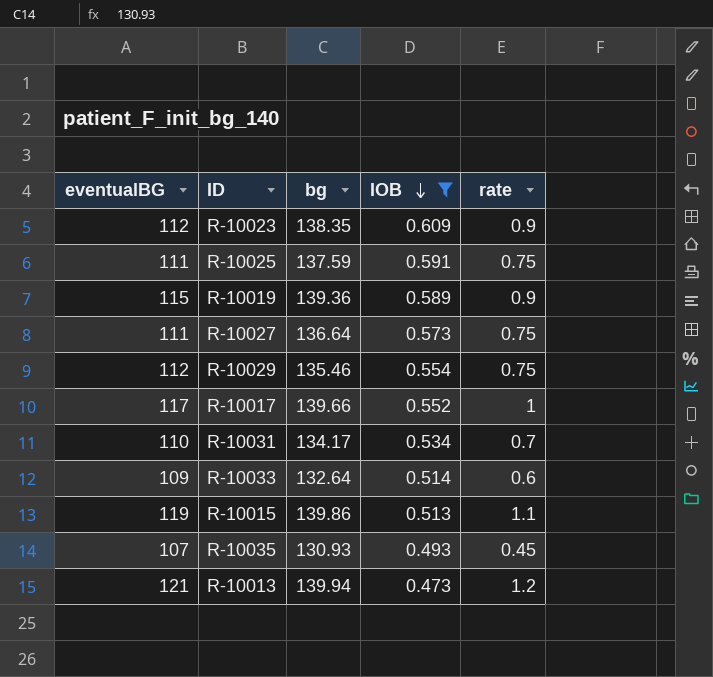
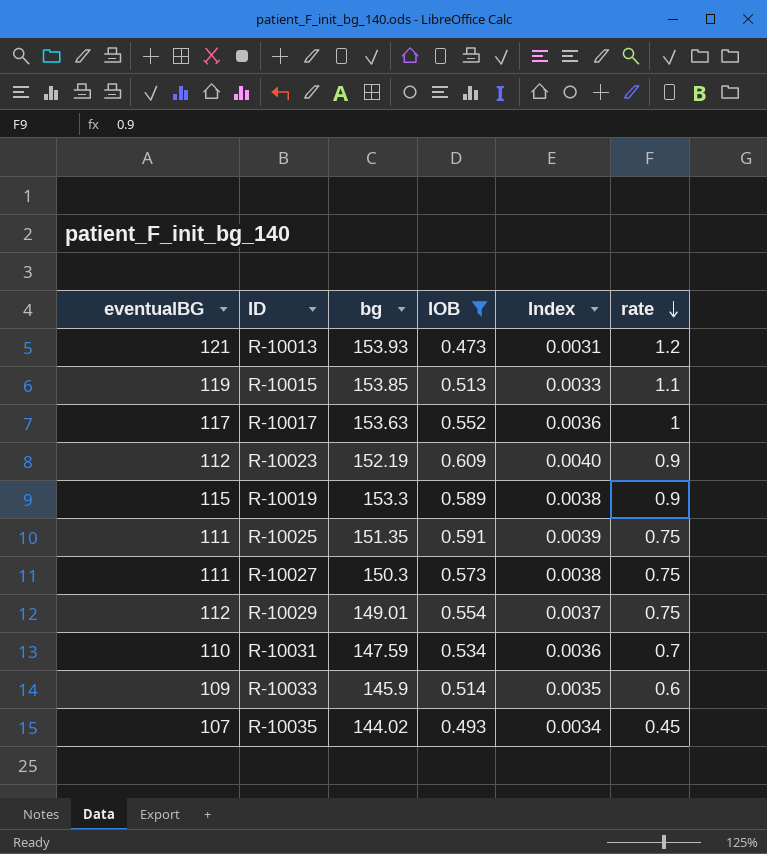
row order: IOB descending -> rate descending
column Index | formula: none -> [IOB] / [bg]
R-10013 | bg: 139.94 -> 153.93
R-10015 | bg: 139.86 -> 153.85
R-10017 | bg: 139.66 -> 153.63
R-10023 | bg: 138.35 -> 152.19
R-10019 | bg: 139.36 -> 153.3
R-10025 | bg: 137.59 -> 151.35
R-10027 | bg: 136.64 -> 150.3
R-10029 | bg: 135.46 -> 149.01
R-10031 | bg: 134.17 -> 147.59
R-10033 | bg: 132.64 -> 145.9
R-10035 | bg: 130.93 -> 144.02

